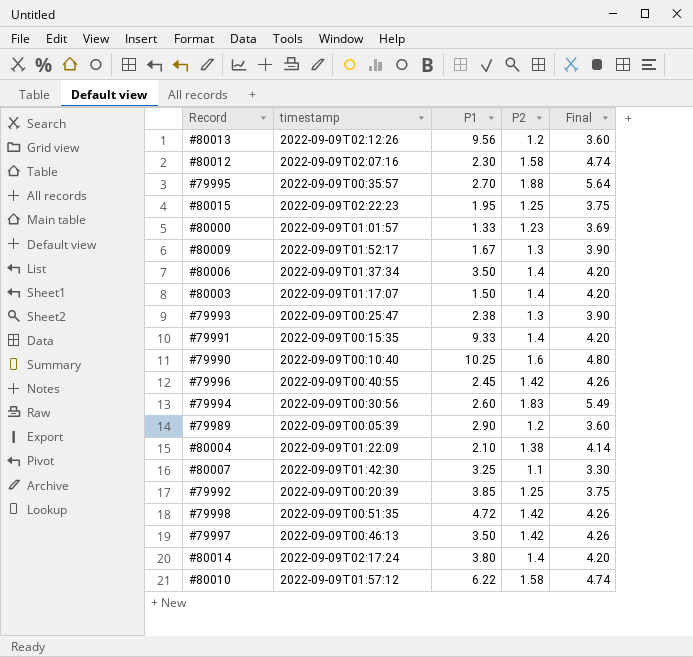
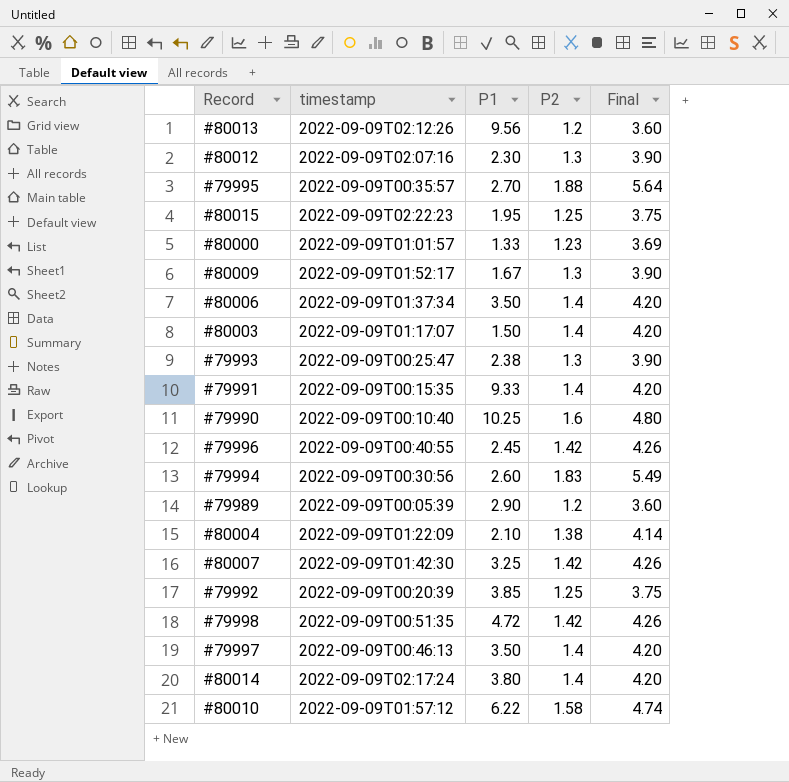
#80012 | P2: 1.58 -> 1.3
#80012 | Final: 4.74 -> 3.90
#80007 | P2: 1.1 -> 1.42
#80007 | Final: 3.30 -> 4.26
#79997 | P2: 1.42 -> 1.4
#79997 | Final: 4.26 -> 4.20

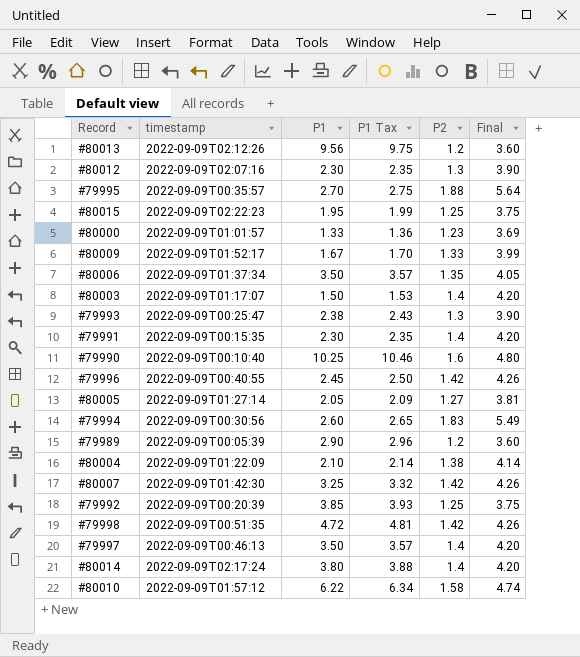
column P1 Tax | formula: none -> [P1] * 1.02
#80009 | P2: 1.3 -> 1.33
#80009 | Final: 3.90 -> 3.99
#80006 | P2: 1.4 -> 1.35
#80006 | Final: 4.20 -> 4.05
#79991 | P1: 9.33 -> 2.30
row #80005: none -> 2022-09-09T01:27:14 | 2.05 | 2.09 | 1.27 | 3.81

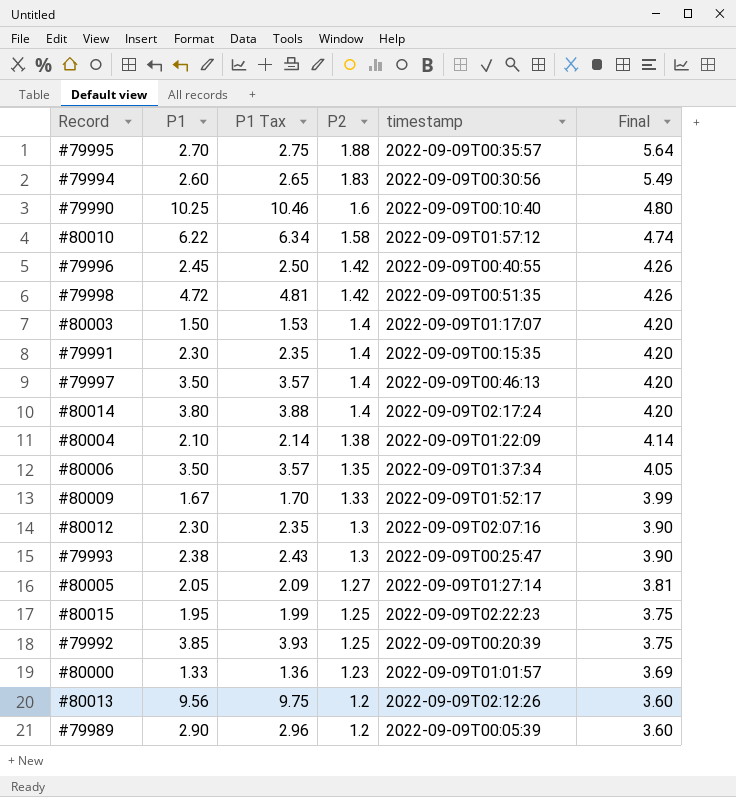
row order: none -> P2 descending
column timestamp | position: 2 -> 5
row #80007: 2022-09-09T01:42:30 | 3.25 | 3.32 | 1.42 | 4.26 -> none

